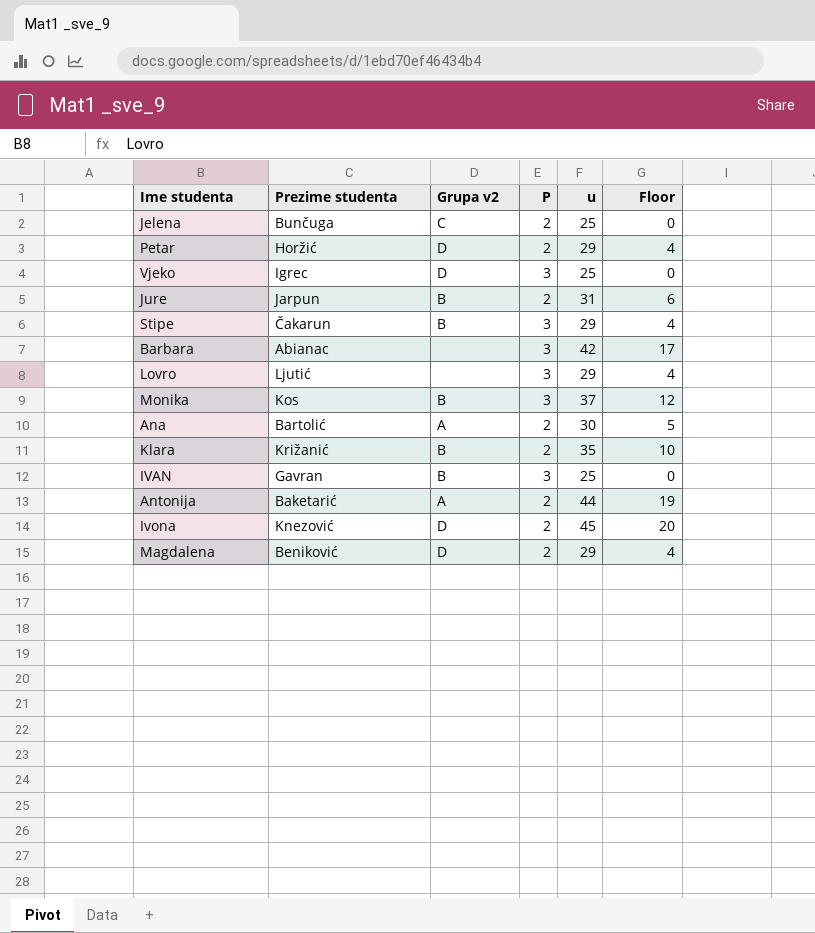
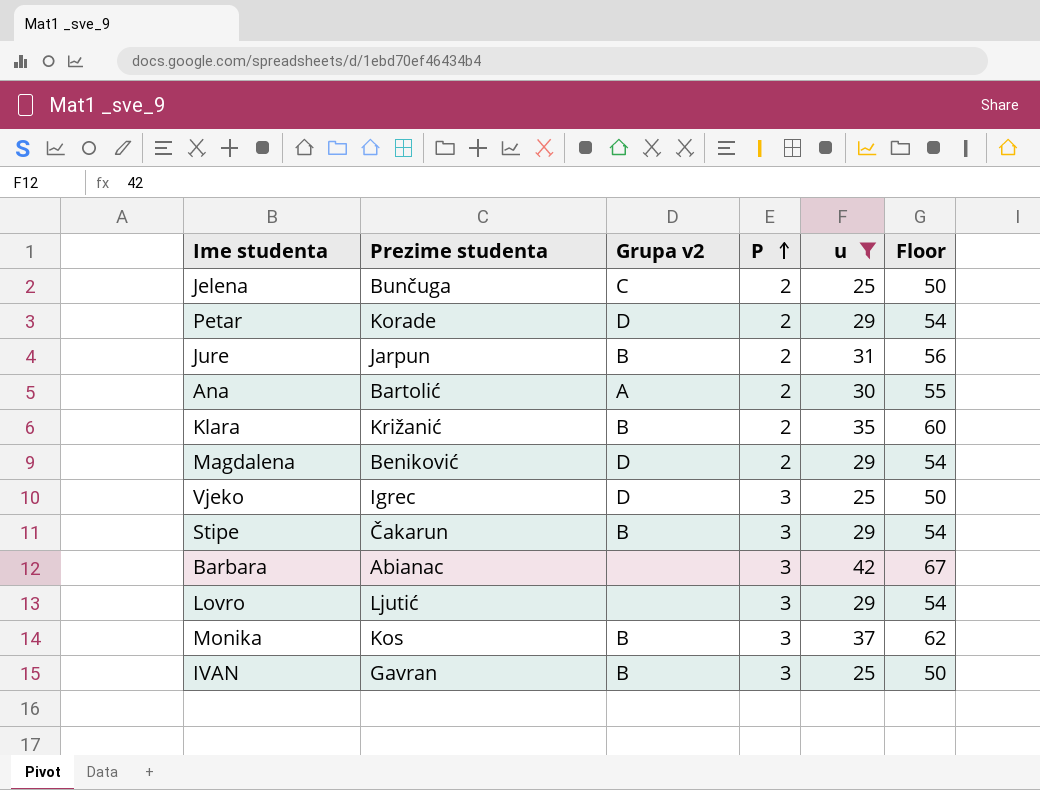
filter: none -> u <= 42
row order: none -> P ascending
column Floor | formula: [u] - 25 -> [u] + 25
Petar | Prezime studenta: Horžić -> Korade

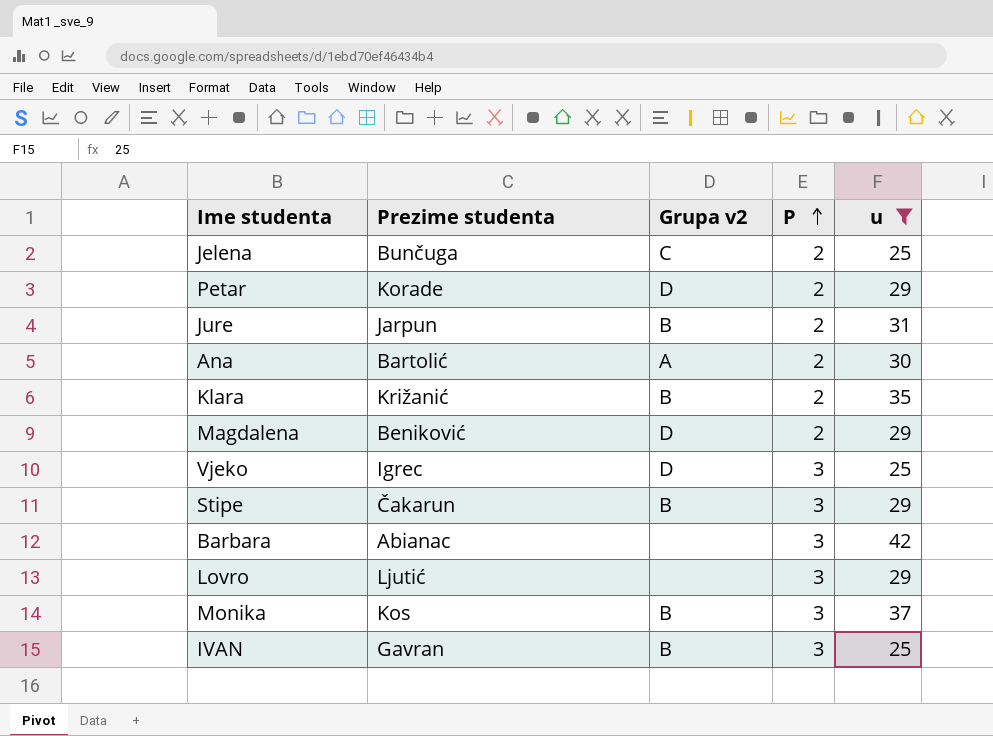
column Floor | formula: [u] + 25 -> none

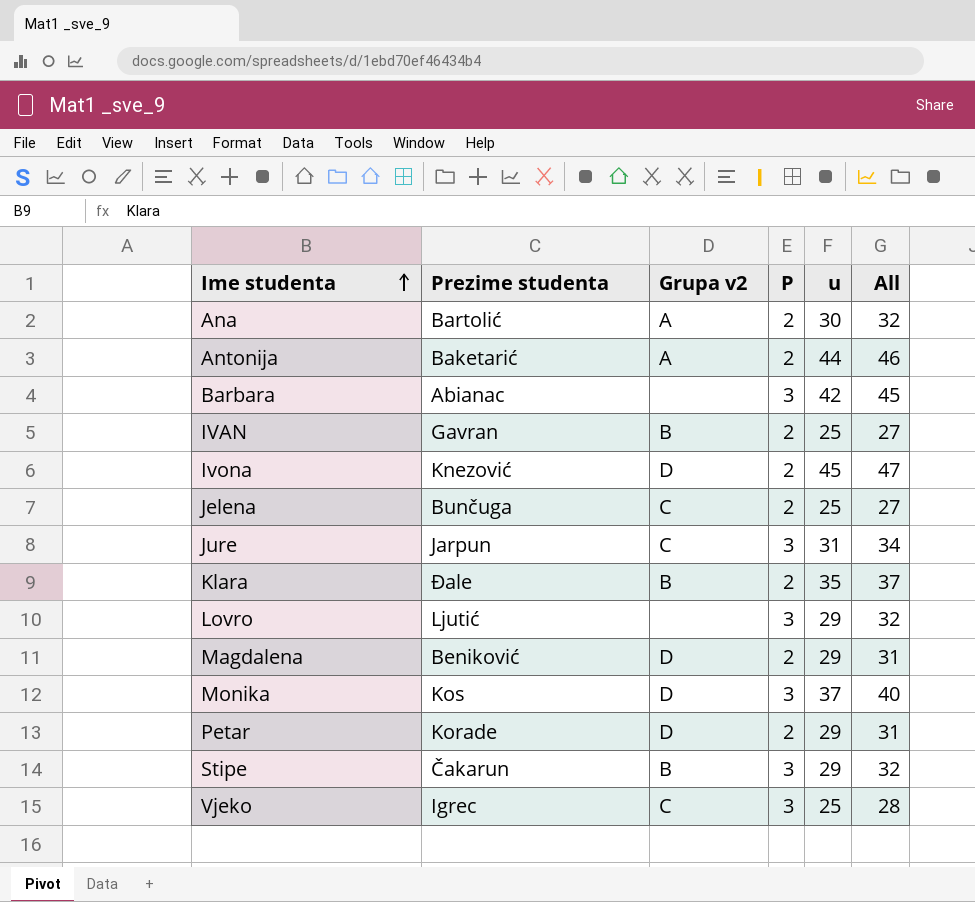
filter: u <= 42 -> none
row order: P ascending -> Ime studenta ascending
column All | formula: none -> [P] + [u]
IVAN | P: 3 -> 2
Jure | Grupa v2: B -> C
Jure | P: 2 -> 3
Klara | Prezime studenta: Križanić -> Đale
Monika | Grupa v2: B -> D
Vjeko | Grupa v2: D -> C

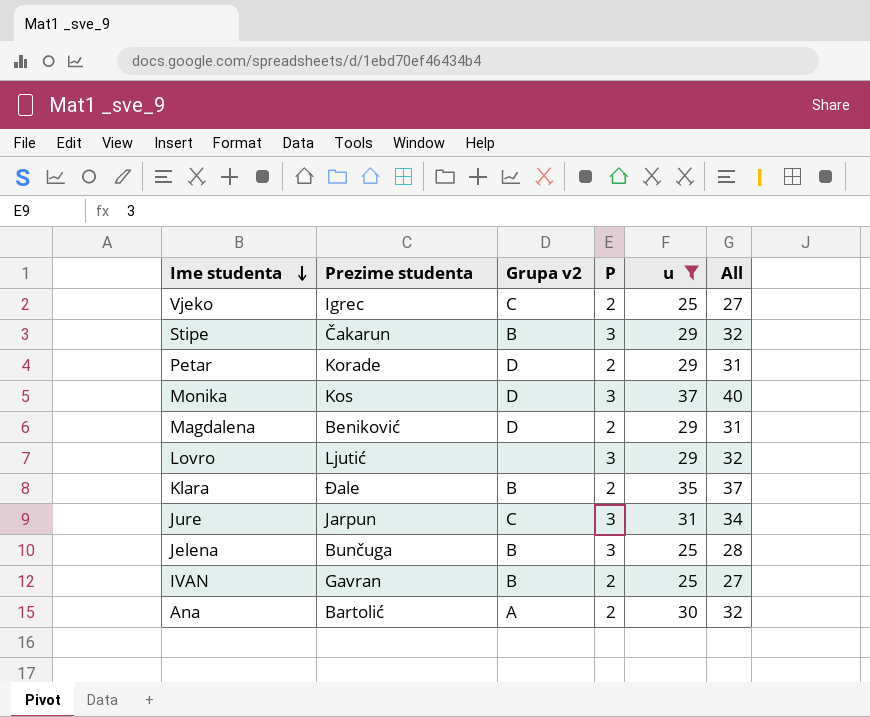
filter: none -> u <= 37
row order: Ime studenta ascending -> Ime studenta descending
Vjeko | P: 3 -> 2
Vjeko | All: 28 -> 27
Jelena | Grupa v2: C -> B
Jelena | P: 2 -> 3
Jelena | All: 27 -> 28

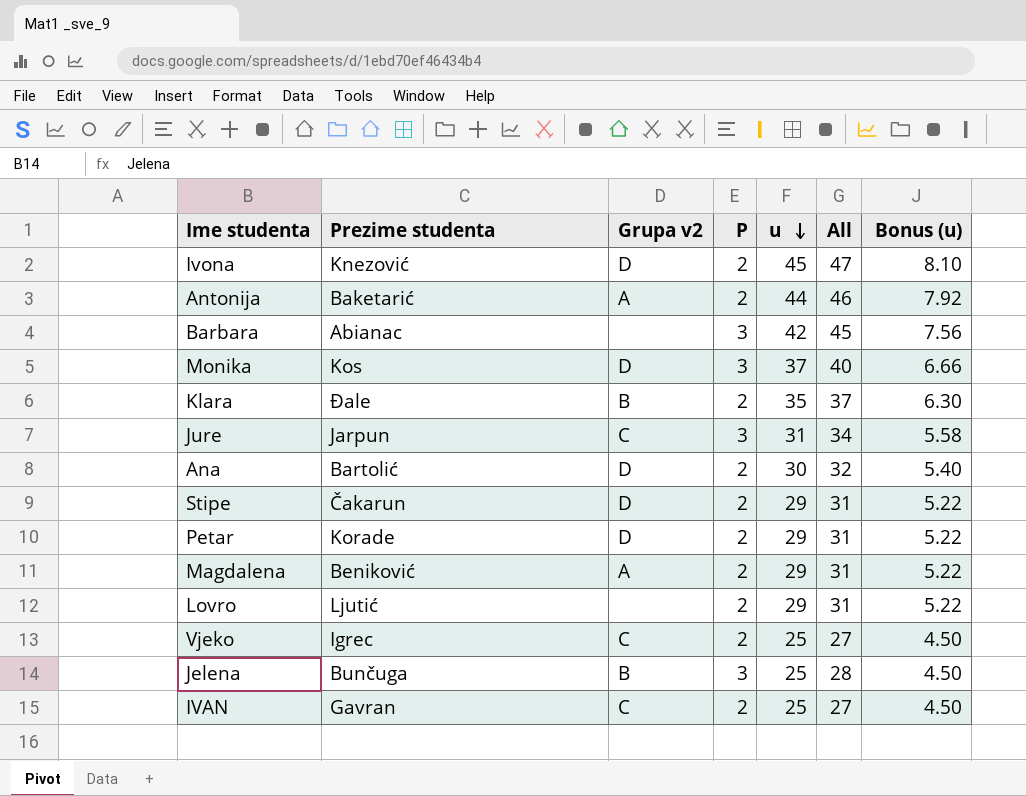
filter: u <= 37 -> none
row order: Ime studenta descending -> u descending
column Bonus (u) | formula: none -> [u] * 0.18
Ana | Grupa v2: A -> D
Stipe | Grupa v2: B -> D
Stipe | P: 3 -> 2
Stipe | All: 32 -> 31
Magdalena | Grupa v2: D -> A
Lovro | P: 3 -> 2
Lovro | All: 32 -> 31
IVAN | Grupa v2: B -> C

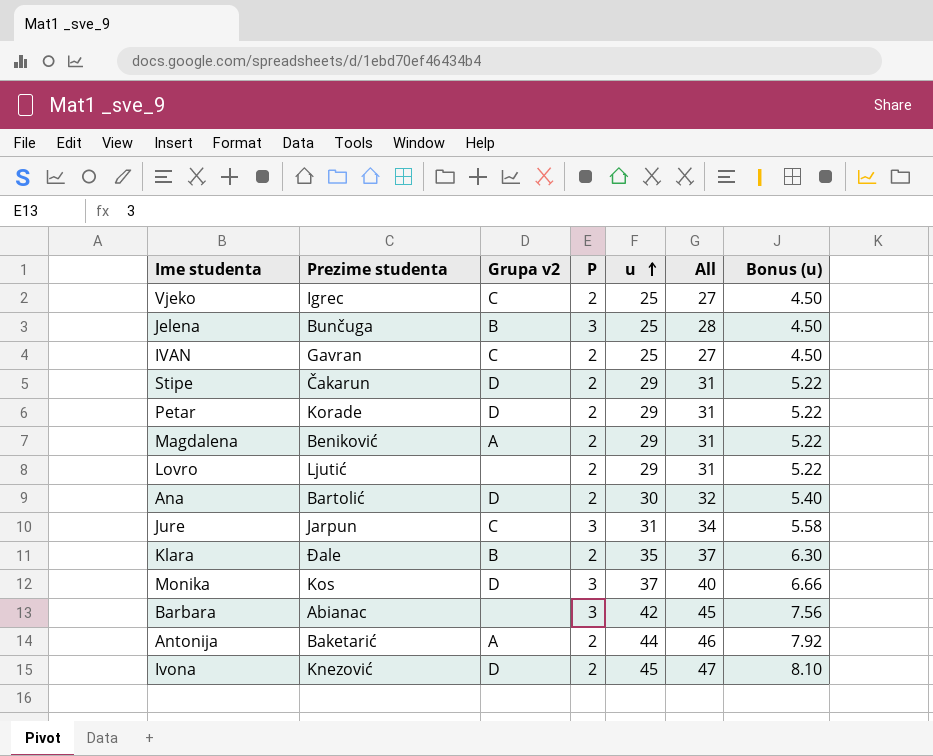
row order: u descending -> u ascending

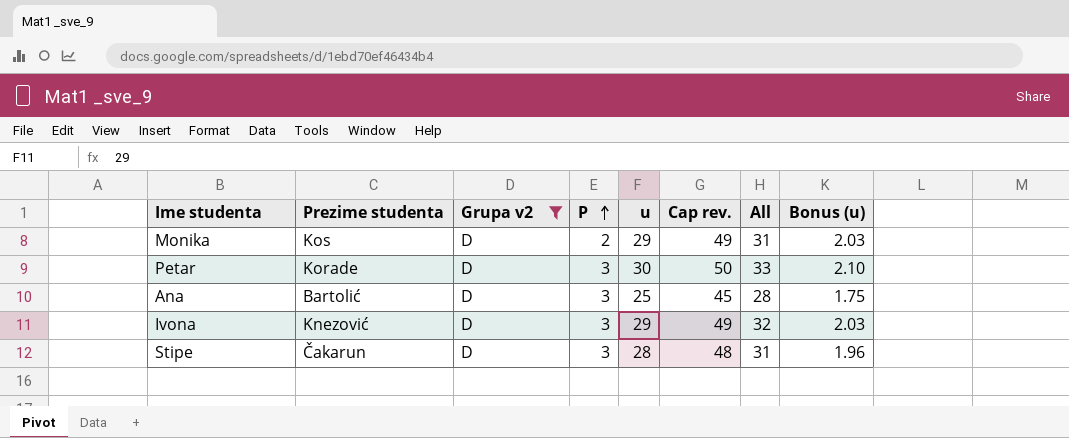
filter: none -> Grupa v2 = D
row order: u ascending -> P ascending
column Cap rev. | formula: none -> [u] + 20
column Bonus (u) | formula: [u] * 0.18 -> [u] * 0.07
Monika | P: 3 -> 2
Monika | u: 37 -> 29
Monika | All: 40 -> 31
Petar | P: 2 -> 3
Petar | u: 29 -> 30
Petar | All: 31 -> 33
Ana | P: 2 -> 3
Ana | u: 30 -> 25
Ana | All: 32 -> 28
Ivona | P: 2 -> 3
Ivona | u: 45 -> 29
Ivona | All: 47 -> 32
Stipe | P: 2 -> 3
Stipe | u: 29 -> 28

